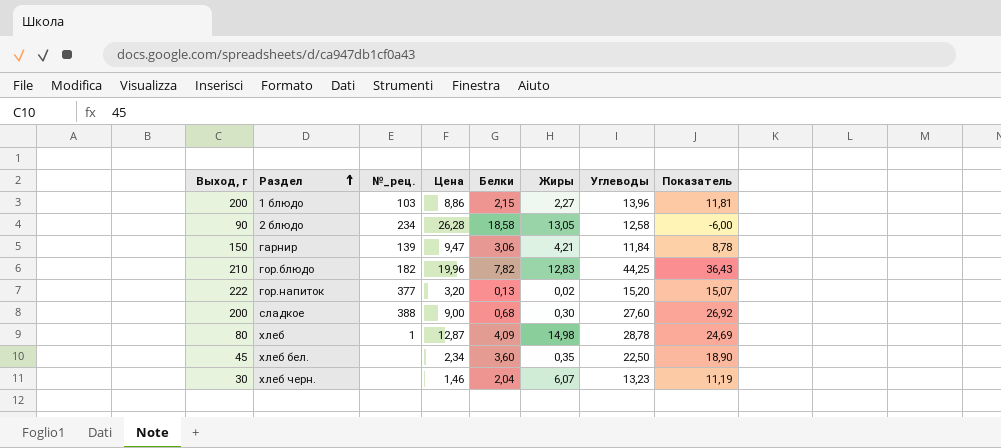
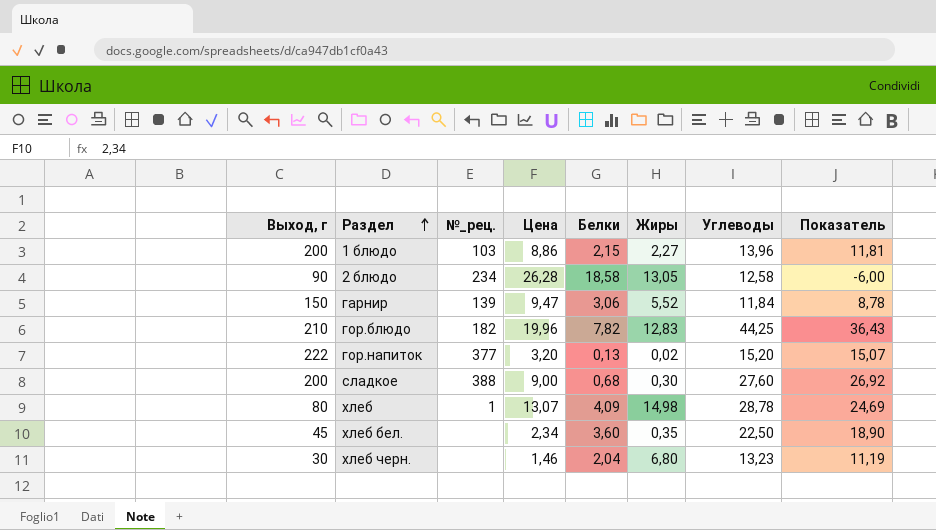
гарнир | Жиры: 4,21 -> 5,52
хлеб | Цена: 12,87 -> 13,07
хлеб черн. | Жиры: 6,07 -> 6,80

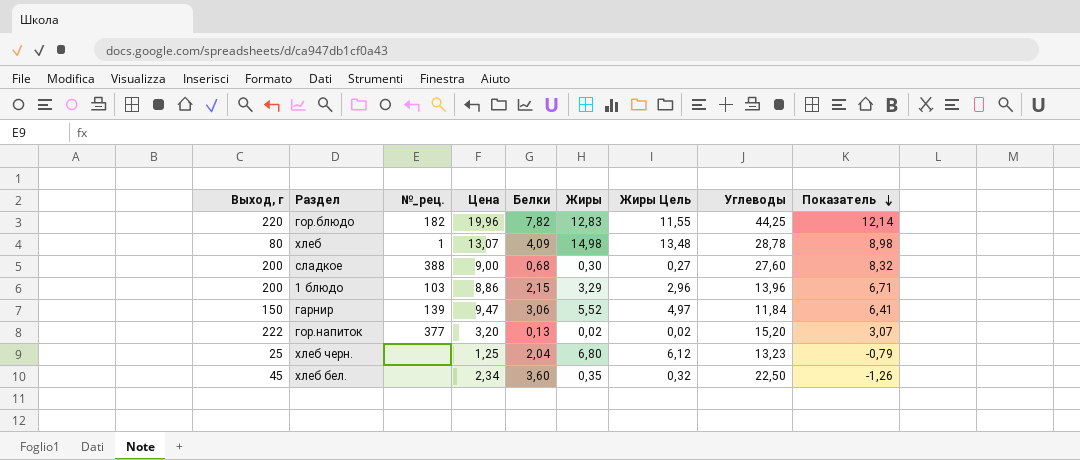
row order: Раздел ascending -> Показатель descending
column Жиры Цель | formula: none -> [Жиры] * 0,9
column Показатель | formula: [Углеводы] - [Белки] -> [Цена] - [Белки]
row 2 блюдо: 90 | 234 | 26,28 | 18,58 | 13,05 | 12,58 | -6,00 -> none
гор.блюдо | Выход, г: 210 -> 220
1 блюдо | Жиры: 2,27 -> 3,29
хлеб черн. | Выход, г: 30 -> 25
хлеб черн. | Цена: 1,46 -> 1,25

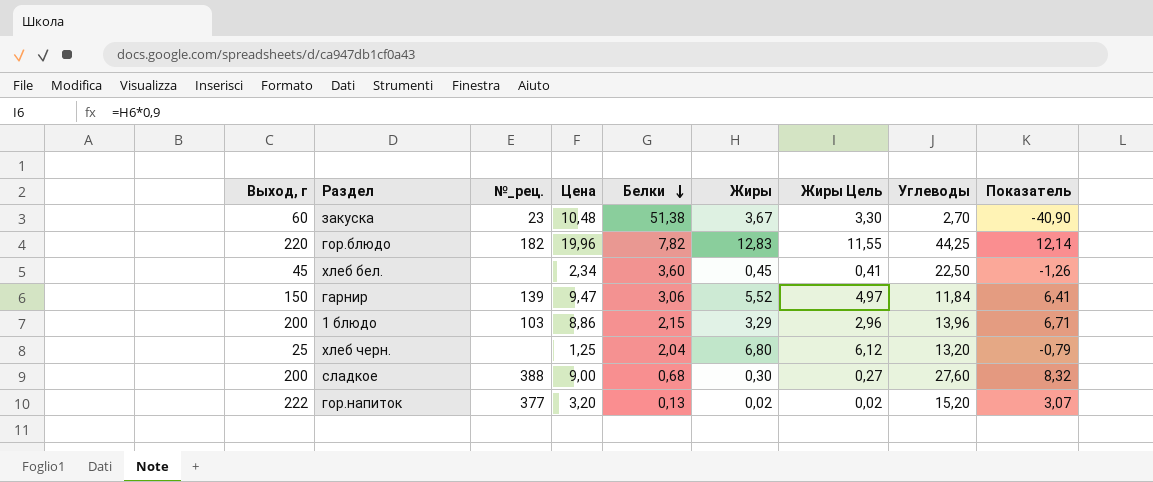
row order: Показатель descending -> Белки descending
row хлеб: 80 | 1 | 13,07 | 4,09 | 14,98 | 13,48 | 28,78 | 8,98 -> none
row закуска: none -> 60 | 23 | 10,48 | 51,38 | 3,67 | 3,30 | 2,70 | -40,90
хлеб бел. | Жиры: 0,35 -> 0,45
хлеб бел. | Жиры Цель: 0,32 -> 0,41
хлеб черн. | Углеводы: 13,23 -> 13,20

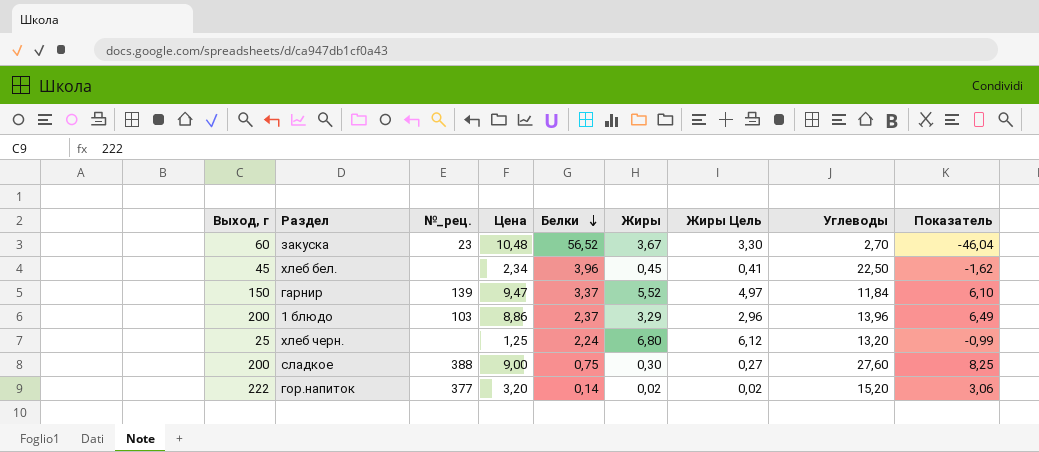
row гор.блюдо: 220 | 182 | 19,96 | 7,82 | 12,83 | 11,55 | 44,25 | 12,14 -> none
закуска | Белки: 51,38 -> 56,52
закуска | Показатель: -40,90 -> -46,04
хлеб бел. | Белки: 3,60 -> 3,96
хлеб бел. | Показатель: -1,26 -> -1,62
гарнир | Белки: 3,06 -> 3,37
гарнир | Показатель: 6,41 -> 6,10
1 блюдо | Белки: 2,15 -> 2,37
1 блюдо | Показатель: 6,71 -> 6,49
хлеб черн. | Белки: 2,04 -> 2,24
хлеб черн. | Показатель: -0,79 -> -0,99
сладкое | Белки: 0,68 -> 0,75
сладкое | Показатель: 8,32 -> 8,25
гор.напиток | Белки: 0,13 -> 0,14
гор.напиток | Показатель: 3,07 -> 3,06

